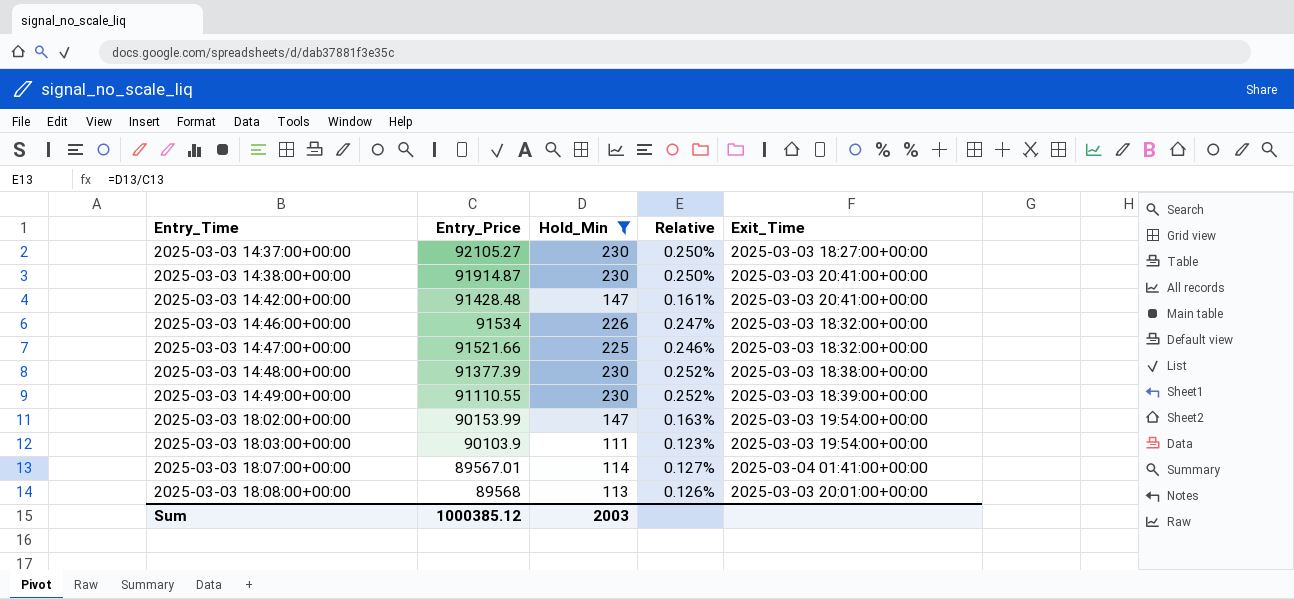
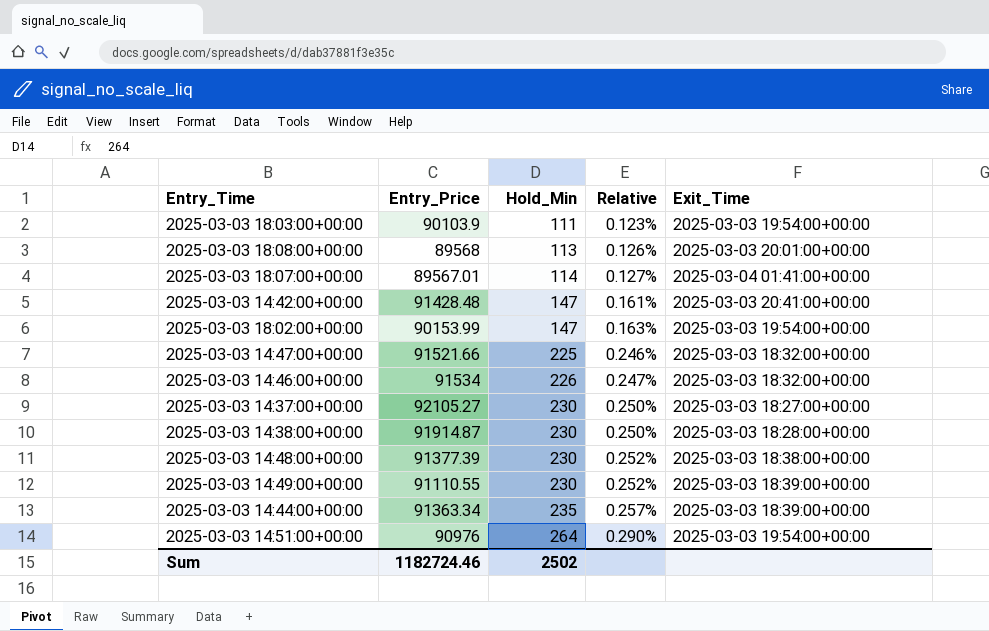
filter: Hold_Min <= 230 -> none
row order: Entry_Time ascending -> Hold_Min ascending
2025-03-03 14:38:00+00:00 | Exit_Time: 2025-03-03 20:41:00+00:00 -> 2025-03-03 18:28:00+00:00
Sum | Entry_Price: 1000385.12 -> 1182724.46
Sum | Hold_Min: 2003 -> 2502

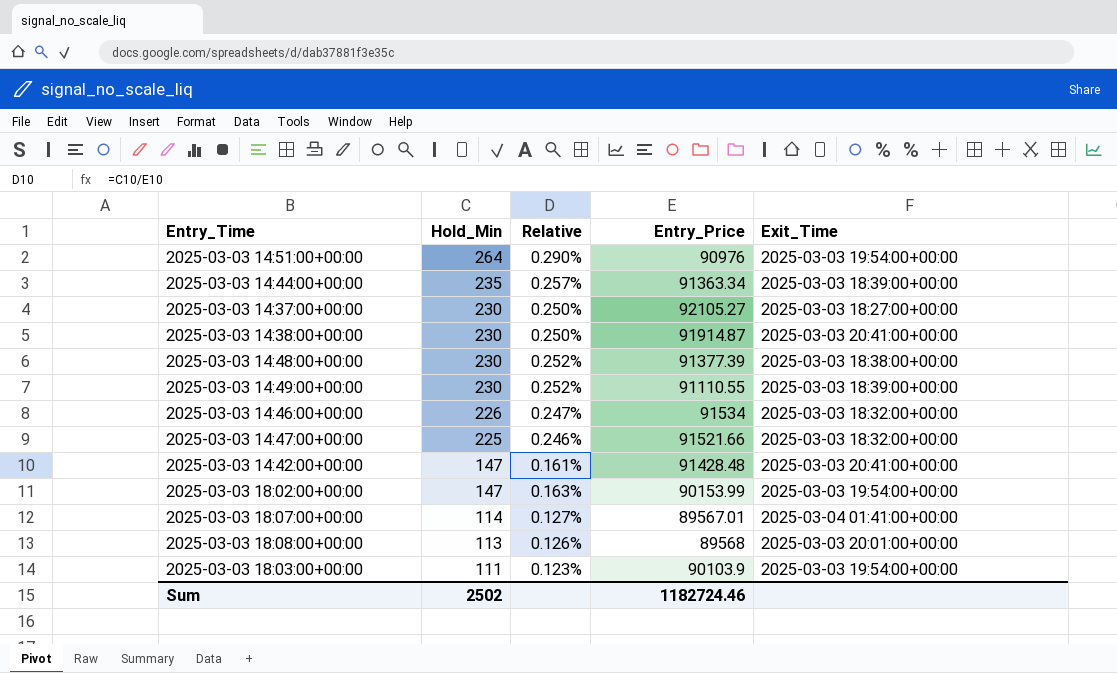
row order: Hold_Min ascending -> Hold_Min descending
column Entry_Price | position: 2 -> 4
2025-03-03 14:38:00+00:00 | Exit_Time: 2025-03-03 18:28:00+00:00 -> 2025-03-03 20:41:00+00:00

